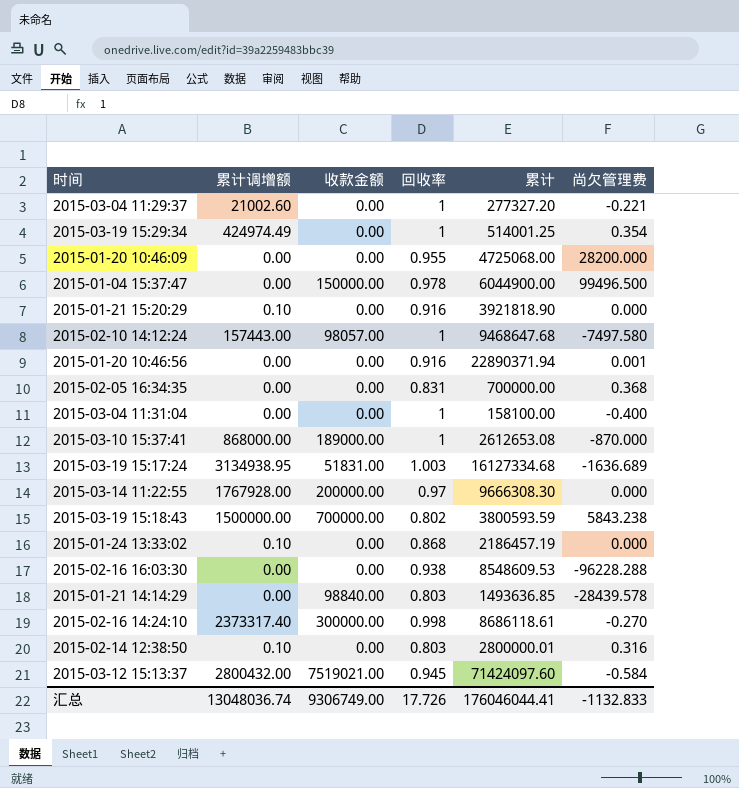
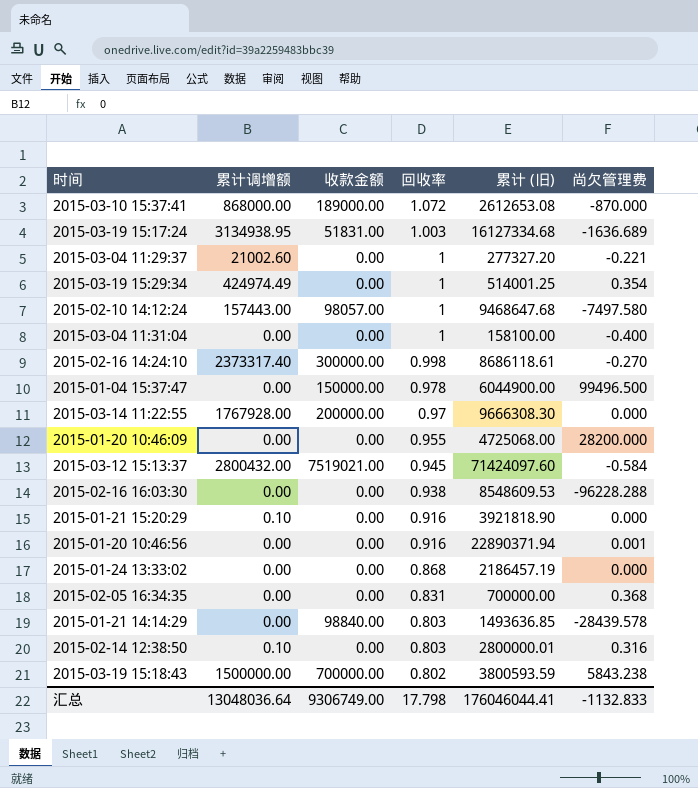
row order: none -> 回收率 descending
column name: 累计 -> 累计 (旧)
2015-03-10 15:37:41 | 回收率: 1 -> 1.072
2015-01-24 13:33:02 | 累计调增额: 0.10 -> 0.00
汇总 | 累计调增额: 13048036.74 -> 13048036.64
汇总 | 回收率: 17.726 -> 17.798

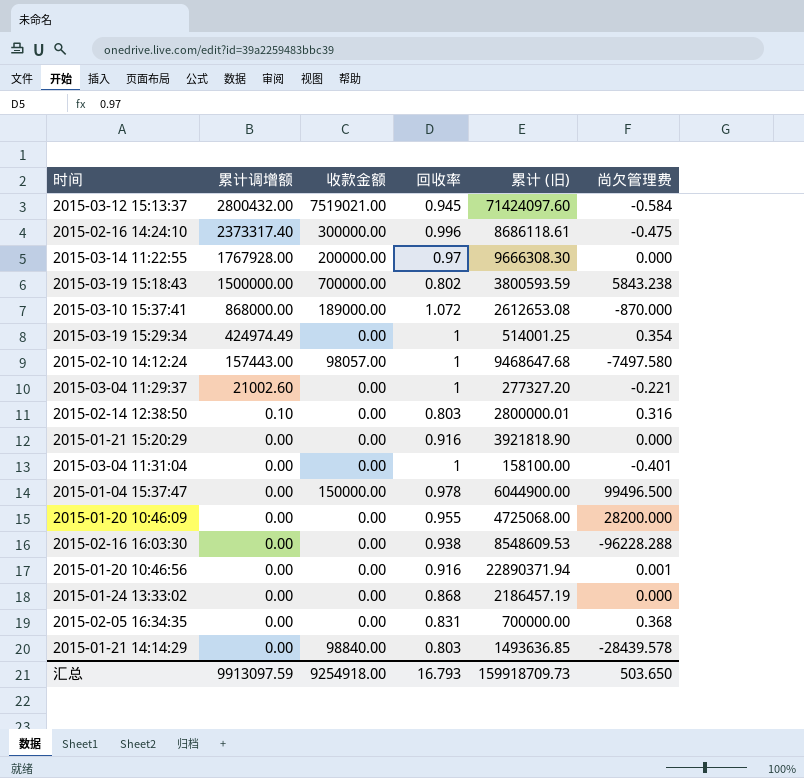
row order: 回收率 descending -> 累计调增额 descending
row 2015-03-19 15:17:24: 3134938.95 | 51831.00 | 1.003 | 16127334.68 | -1636.689 -> none
2015-02-16 14:24:10 | 回收率: 0.998 -> 0.996
2015-02-16 14:24:10 | 尚欠管理费: -0.270 -> -0.475
2015-01-21 15:20:29 | 累计调增额: 0.10 -> 0.00
2015-03-04 11:31:04 | 尚欠管理费: -0.400 -> -0.401
汇总 | 累计调增额: 13048036.64 -> 9913097.59
汇总 | 收款金额: 9306749.00 -> 9254918.00
汇总 | 回收率: 17.798 -> 16.793
汇总 | 累计 (旧): 176046044.41 -> 159918709.73
汇总 | 尚欠管理费: -1132.833 -> 503.650

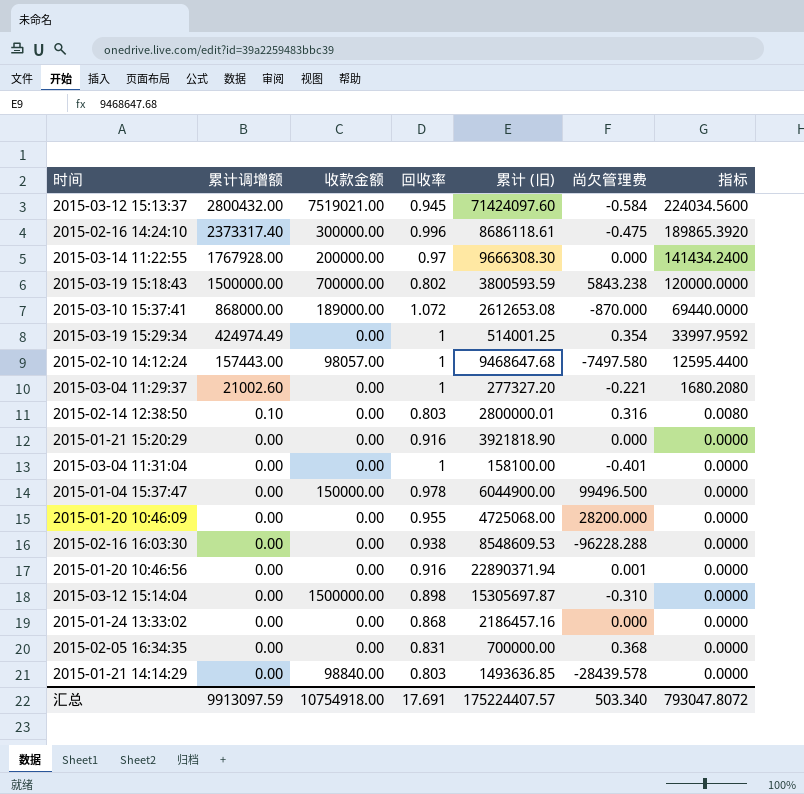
column 指标 | formula: none -> [累计调增额] * 0.08
row 2015-03-12 15:14:04: none -> 0.00 | 1500000.00 | 0.898 | 15305697.87 | -0.310 | 0.0000
2015-01-24 13:33:02 | 累计 (旧): 2186457.19 -> 2186457.16
汇总 | 收款金额: 9254918.00 -> 10754918.00
汇总 | 回收率: 16.793 -> 17.691
汇总 | 累计 (旧): 159918709.73 -> 175224407.57
汇总 | 尚欠管理费: 503.650 -> 503.340

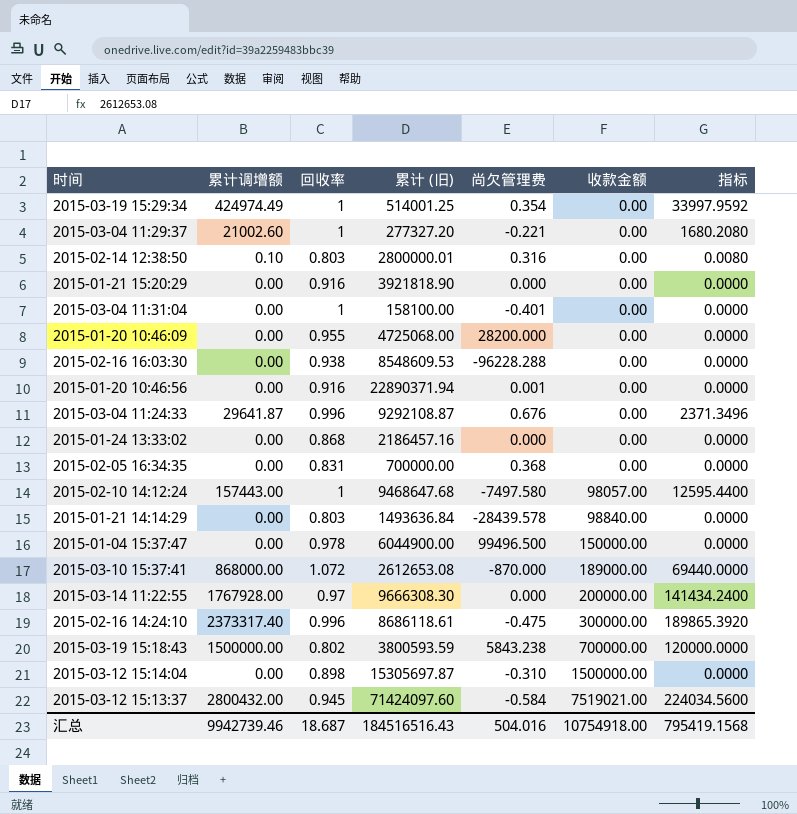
row order: 累计调增额 descending -> 收款金额 ascending
column 收款金额 | position: 3 -> 6
row 2015-03-04 11:24:33: none -> 29641.87 | 0.996 | 9292108.87 | 0.676 | 0.00 | 2371.3496
2015-01-21 14:14:29 | 累计 (旧): 1493636.85 -> 1493636.84
汇总 | 累计调增额: 9913097.59 -> 9942739.46
汇总 | 回收率: 17.691 -> 18.687
汇总 | 累计 (旧): 175224407.57 -> 184516516.43
汇总 | 尚欠管理费: 503.340 -> 504.016
汇总 | 指标: 793047.8072 -> 795419.1568

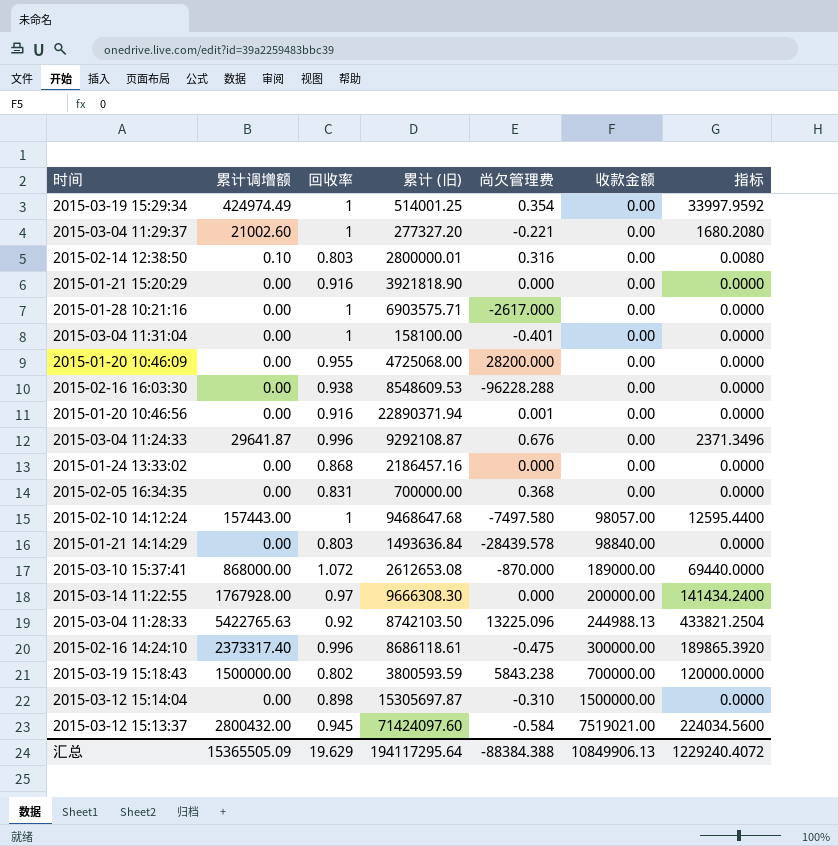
row 2015-01-04 15:37:47: 0.00 | 0.978 | 6044900.00 | 99496.500 | 150000.00 | 0.0000 -> none
row 2015-01-28 10:21:16: none -> 0.00 | 1 | 6903575.71 | -2617.000 | 0.00 | 0.0000
row 2015-03-04 11:28:33: none -> 5422765.63 | 0.92 | 8742103.50 | 13225.096 | 244988.13 | 433821.2504
汇总 | 累计调增额: 9942739.46 -> 15365505.09
汇总 | 回收率: 18.687 -> 19.629
汇总 | 累计 (旧): 184516516.43 -> 194117295.64
汇总 | 尚欠管理费: 504.016 -> -88384.388
汇总 | 收款金额: 10754918.00 -> 10849906.13
汇总 | 指标: 795419.1568 -> 1229240.4072

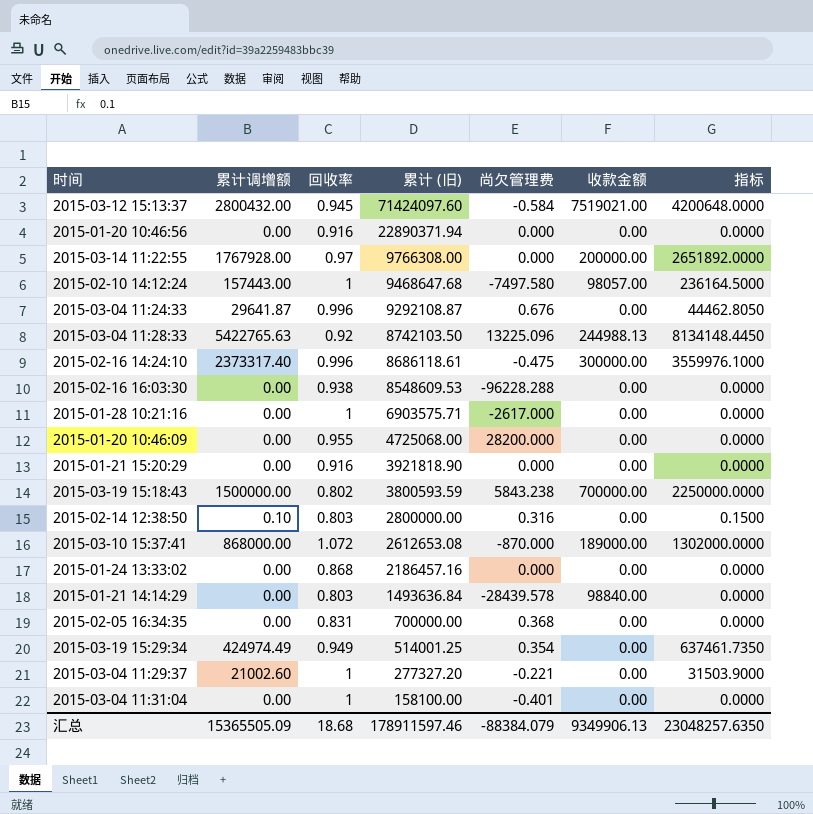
row order: 收款金额 ascending -> 累计 (旧) descending
column 指标 | formula: [累计调增额] * 0.08 -> [累计调增额] * 1.5
row 2015-03-12 15:14:04: 0.00 | 0.898 | 15305697.87 | -0.310 | 1500000.00 | 0.0000 -> none
2015-01-20 10:46:56 | 尚欠管理费: 0.001 -> 0.000
2015-03-14 11:22:55 | 累计 (旧): 9666308.30 -> 9766308.00
2015-02-14 12:38:50 | 累计 (旧): 2800000.01 -> 2800000.00
2015-03-19 15:29:34 | 回收率: 1 -> 0.949
汇总 | 回收率: 19.629 -> 18.68
汇总 | 累计 (旧): 194117295.64 -> 178911597.46
汇总 | 尚欠管理费: -88384.388 -> -88384.079
汇总 | 收款金额: 10849906.13 -> 9349906.13
汇总 | 指标: 1229240.4072 -> 23048257.6350

